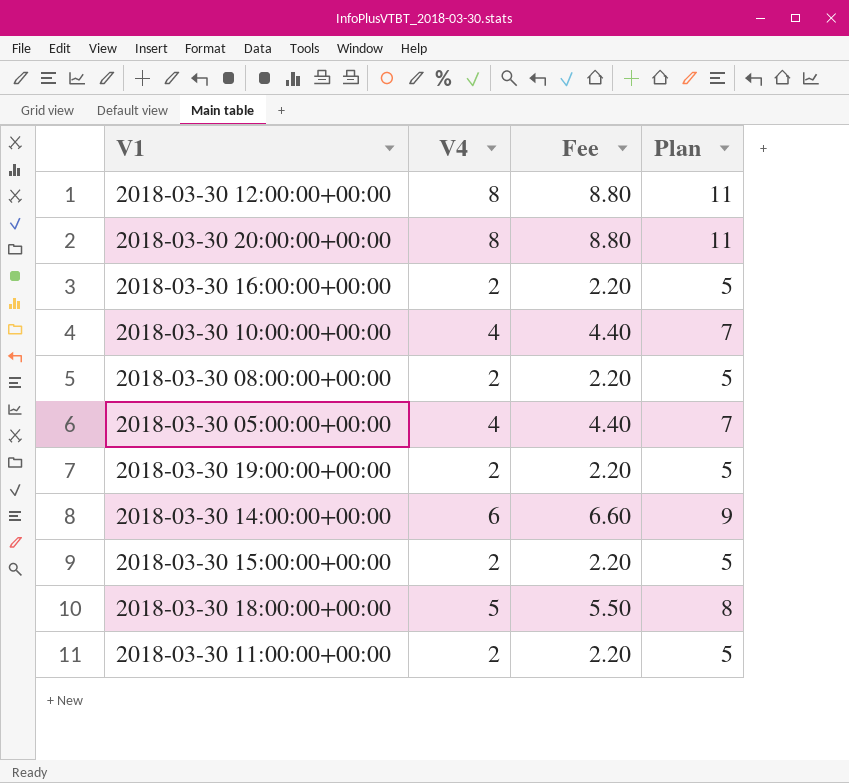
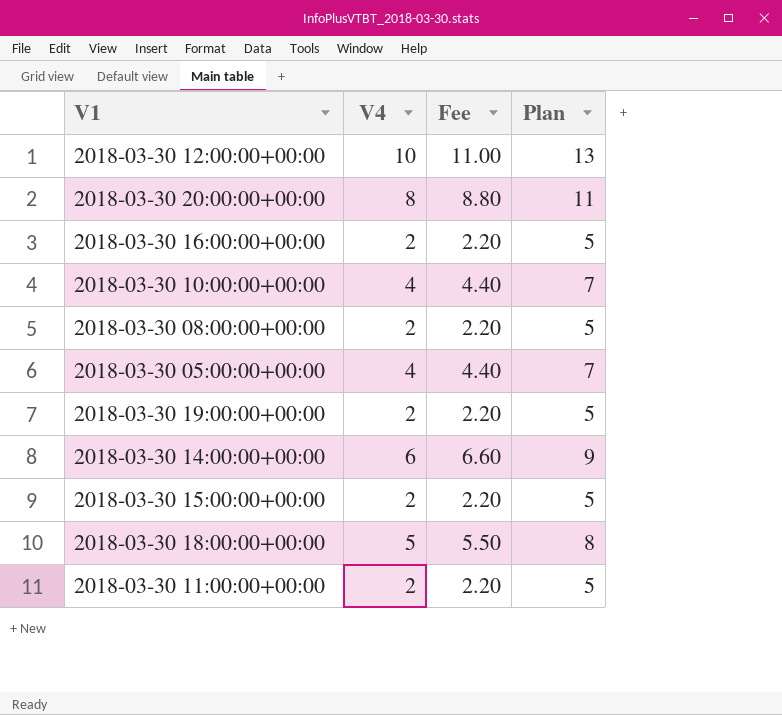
2018-03-30 12:00:00+00:00 | V4: 8 -> 10
2018-03-30 12:00:00+00:00 | Fee: 8.80 -> 11.00
2018-03-30 12:00:00+00:00 | Plan: 11 -> 13

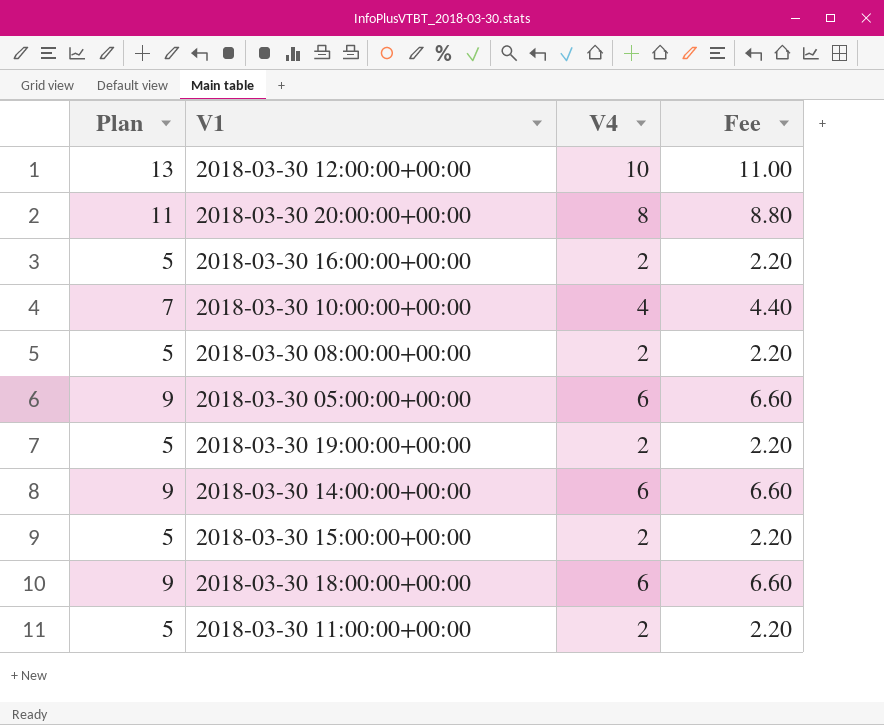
column Plan | position: 4 -> 1
2018-03-30 05:00:00+00:00 | Plan: 7 -> 9
2018-03-30 05:00:00+00:00 | V4: 4 -> 6
2018-03-30 05:00:00+00:00 | Fee: 4.40 -> 6.60
2018-03-30 18:00:00+00:00 | Plan: 8 -> 9
2018-03-30 18:00:00+00:00 | V4: 5 -> 6
2018-03-30 18:00:00+00:00 | Fee: 5.50 -> 6.60

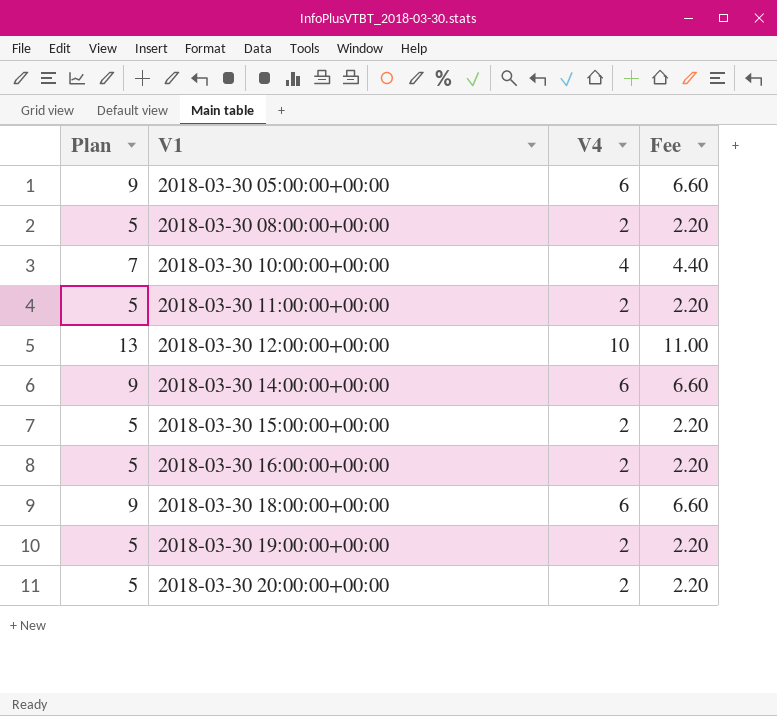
row order: none -> V1 ascending
2018-03-30 20:00:00+00:00 | Plan: 11 -> 5
2018-03-30 20:00:00+00:00 | V4: 8 -> 2
2018-03-30 20:00:00+00:00 | Fee: 8.80 -> 2.20

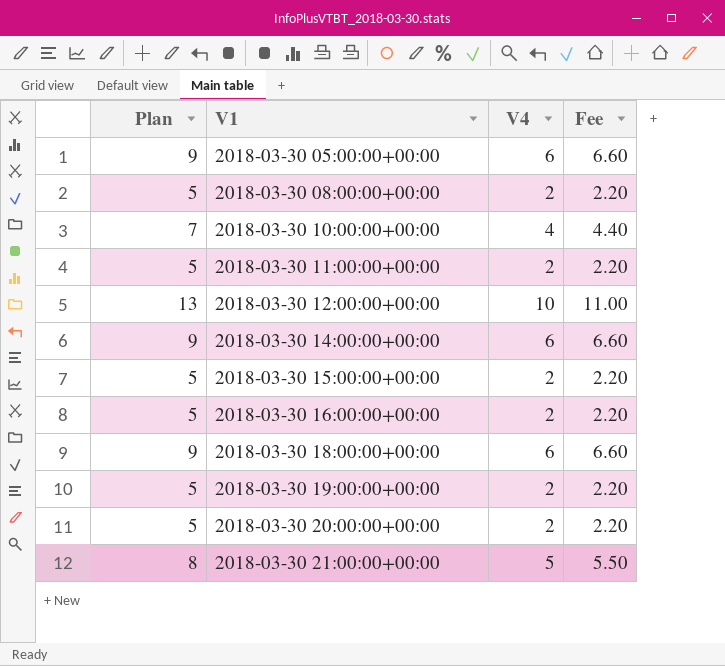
row 2018-03-30 21:00:00+00:00: none -> 8 | 5 | 5.50

